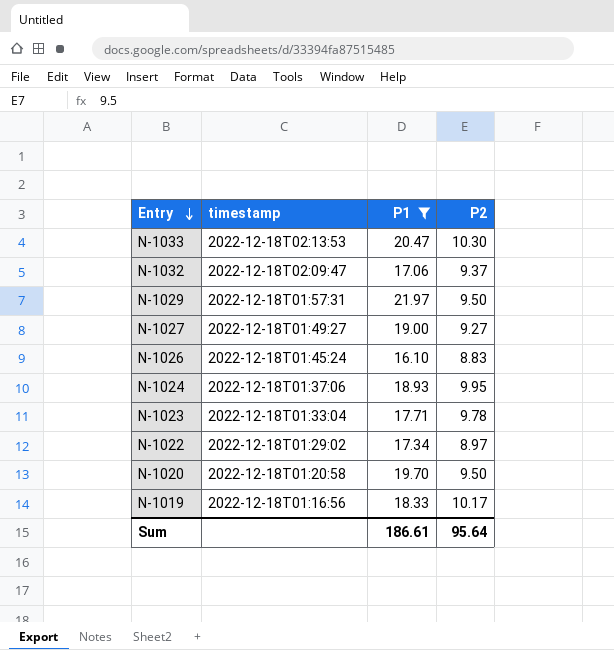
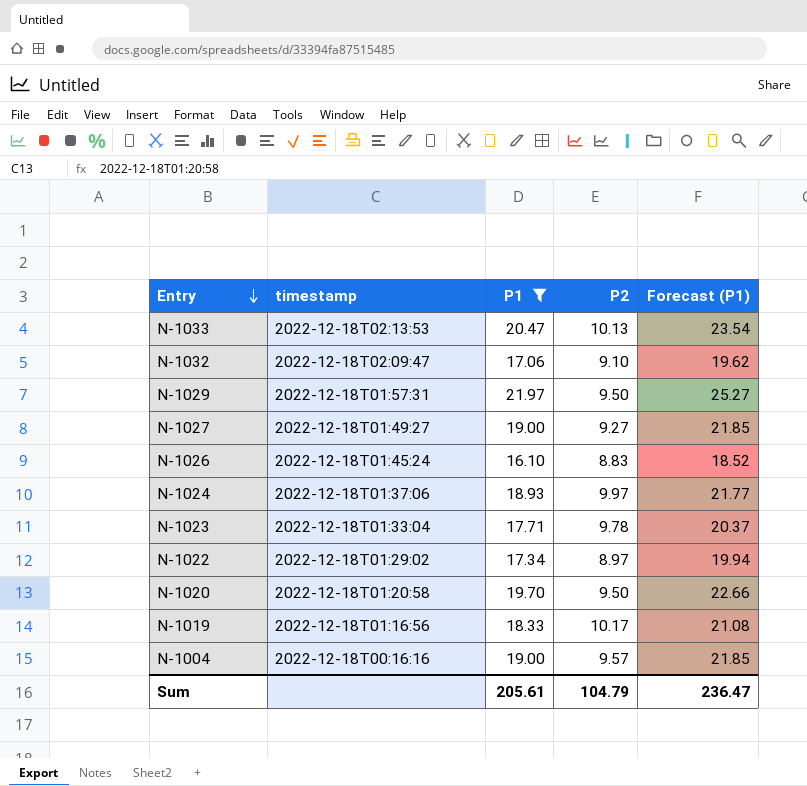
column Forecast (P1) | formula: none -> [P1] * 1.15
N-1033 | P2: 10.30 -> 10.13
N-1032 | P2: 9.37 -> 9.10
N-1024 | P2: 9.95 -> 9.97
row N-1004: none -> 2022-12-18T00:16:16 | 19.00 | 9.57 | 21.85
Sum | P1: 186.61 -> 205.61
Sum | P2: 95.64 -> 104.79

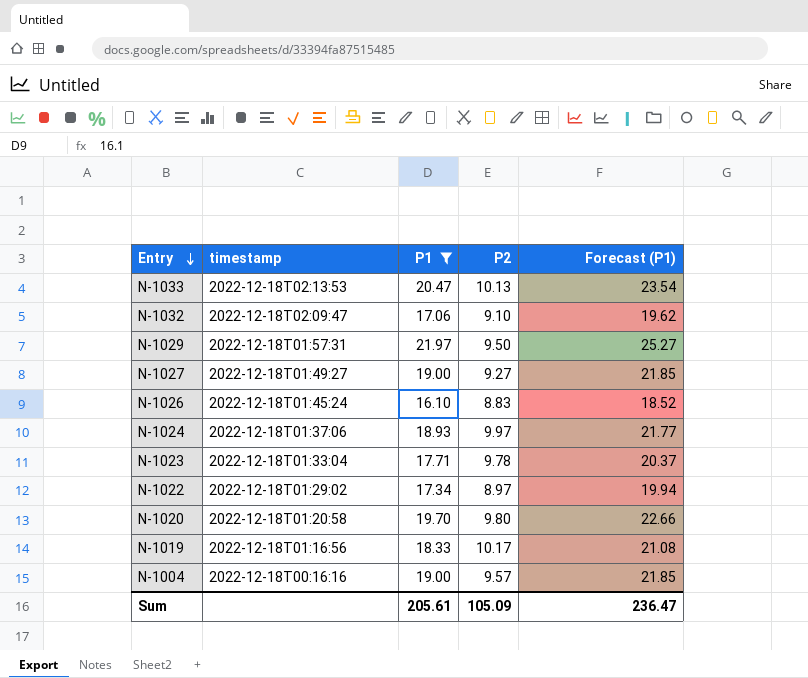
N-1020 | P2: 9.50 -> 9.80
Sum | P2: 104.79 -> 105.09

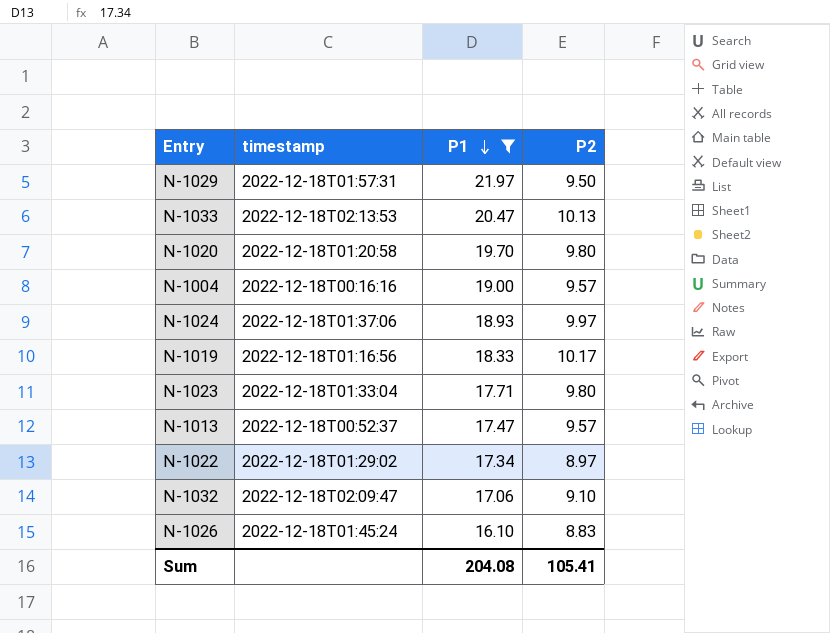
row order: Entry descending -> P1 descending
column Forecast (P1) | formula: [P1] * 1.15 -> none
row N-1027: 2022-12-18T01:49:27 | 19.00 | 9.27 | 21.85 -> none
N-1023 | P2: 9.78 -> 9.80
row N-1013: none -> 2022-12-18T00:52:37 | 17.47 | 9.57
Sum | P1: 205.61 -> 204.08
Sum | P2: 105.09 -> 105.41

